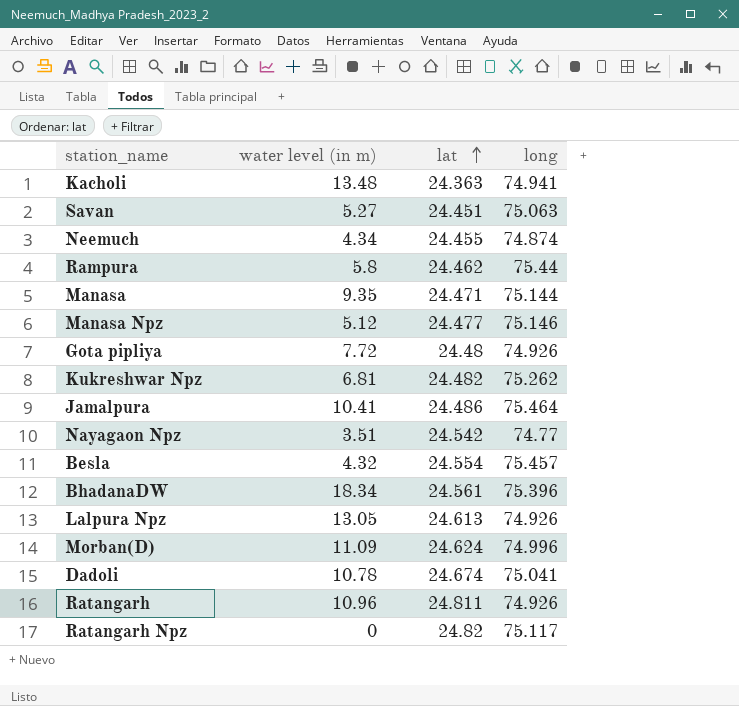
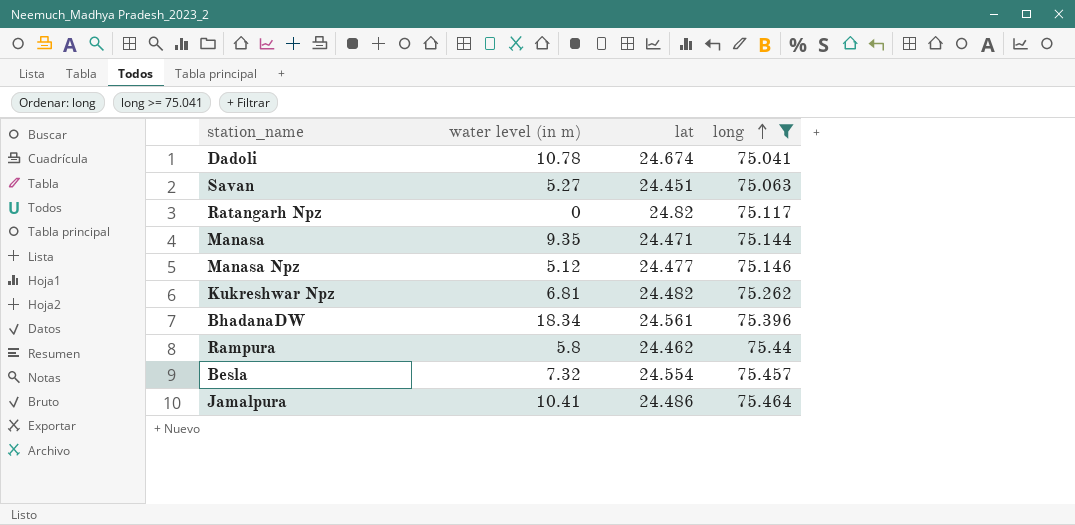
filter: none -> long >= 75.041
row order: lat ascending -> long ascending
Besla | water level (in m): 4.32 -> 7.32

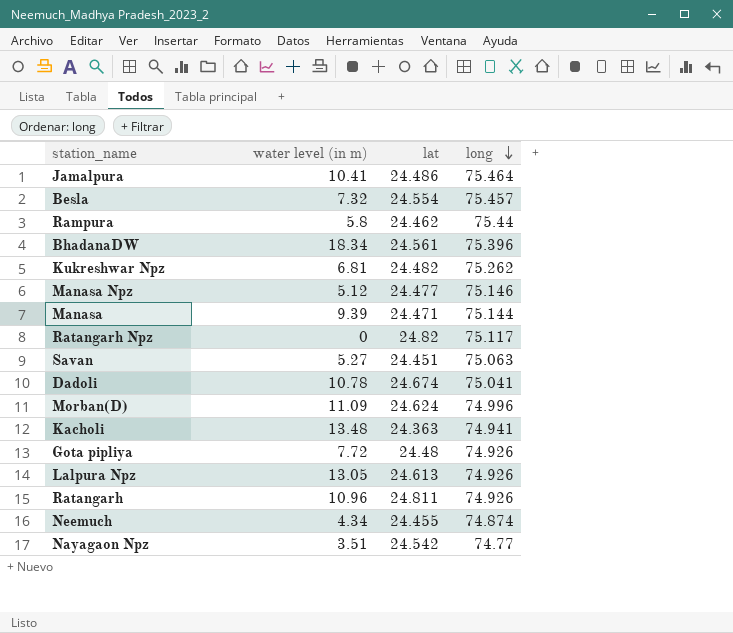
filter: long >= 75.041 -> none
row order: long ascending -> long descending
Manasa | water level (in m): 9.35 -> 9.39

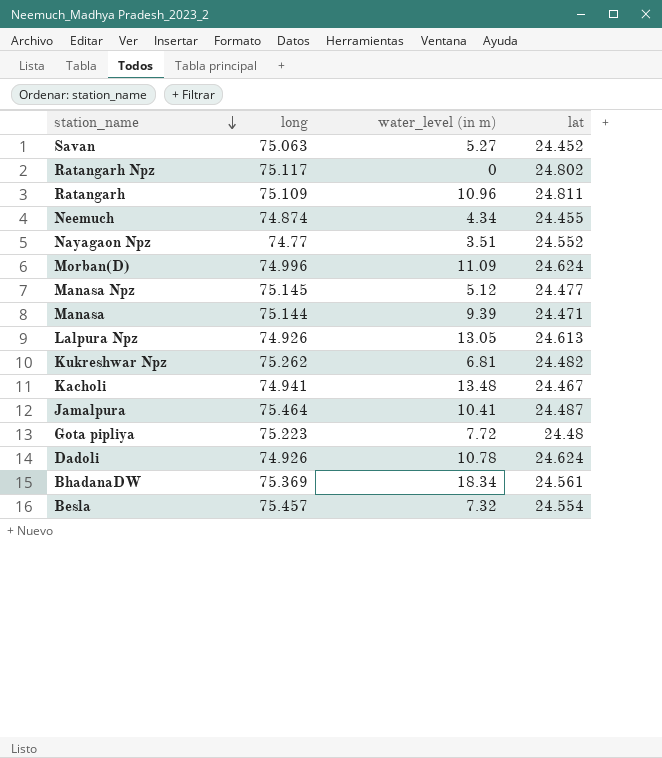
row order: long descending -> station_name descending
column long | position: 4 -> 2
column name: water level (in m) -> water_level (in m)
row Rampura: 5.8 | 24.462 | 75.44 -> none
Savan | lat: 24.451 -> 24.452
Ratangarh Npz | lat: 24.82 -> 24.802
Ratangarh | long: 74.926 -> 75.109
Nayagaon Npz | lat: 24.542 -> 24.552
Manasa Npz | long: 75.146 -> 75.145
Kacholi | lat: 24.363 -> 24.467
Jamalpura | lat: 24.486 -> 24.487
Gota pipliya | long: 74.926 -> 75.223
Dadoli | long: 75.041 -> 74.926
Dadoli | lat: 24.674 -> 24.624
BhadanaDW | long: 75.396 -> 75.369

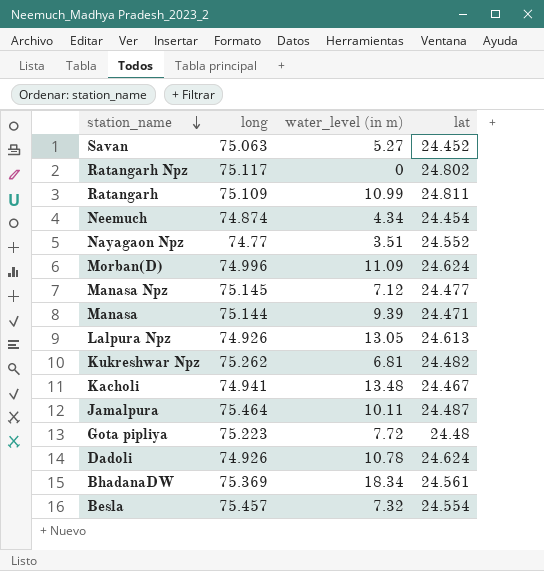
Ratangarh | water_level (in m): 10.96 -> 10.99
Neemuch | lat: 24.455 -> 24.454
Manasa Npz | water_level (in m): 5.12 -> 7.12
Jamalpura | water_level (in m): 10.41 -> 10.11

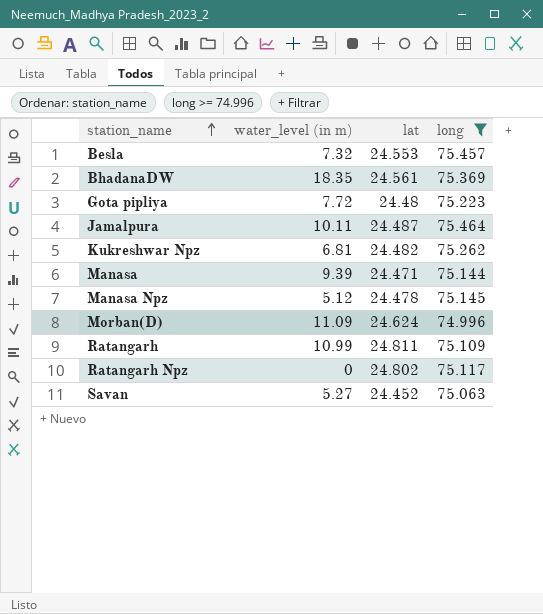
filter: none -> long >= 74.996
row order: station_name descending -> station_name ascending
column long | position: 2 -> 4
Besla | lat: 24.554 -> 24.553
BhadanaDW | water_level (in m): 18.34 -> 18.35
Manasa Npz | water_level (in m): 7.12 -> 5.12
Manasa Npz | lat: 24.477 -> 24.478

